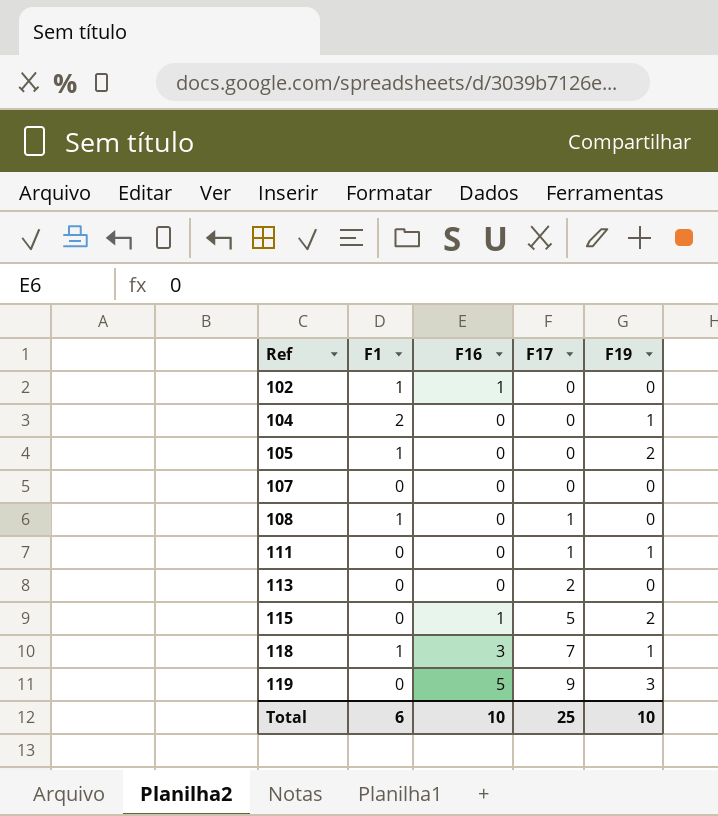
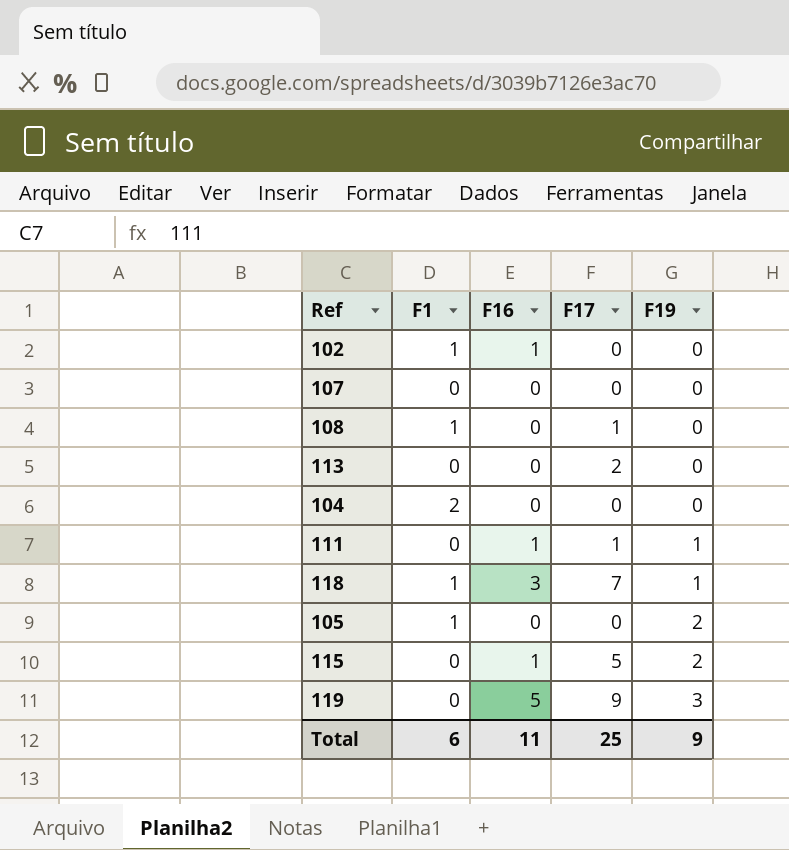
row order: Ref ascending -> F19 ascending
104 | F19: 1 -> 0
111 | F16: 0 -> 1
Total | F16: 10 -> 11
Total | F19: 10 -> 9

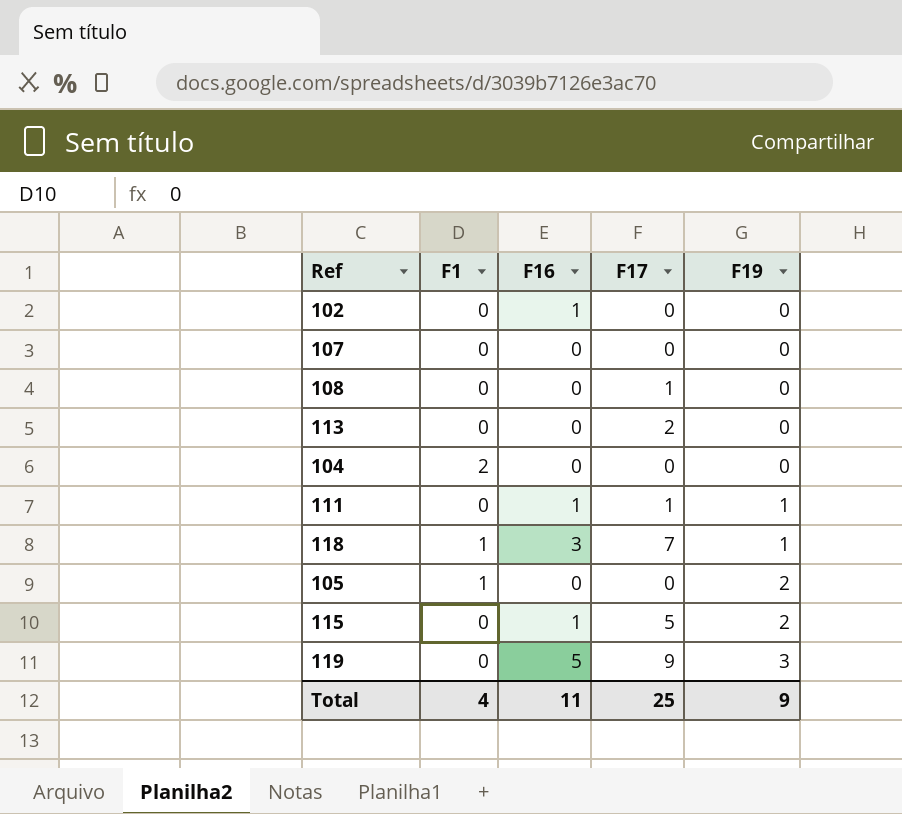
102 | F1: 1 -> 0
108 | F1: 1 -> 0
Total | F1: 6 -> 4

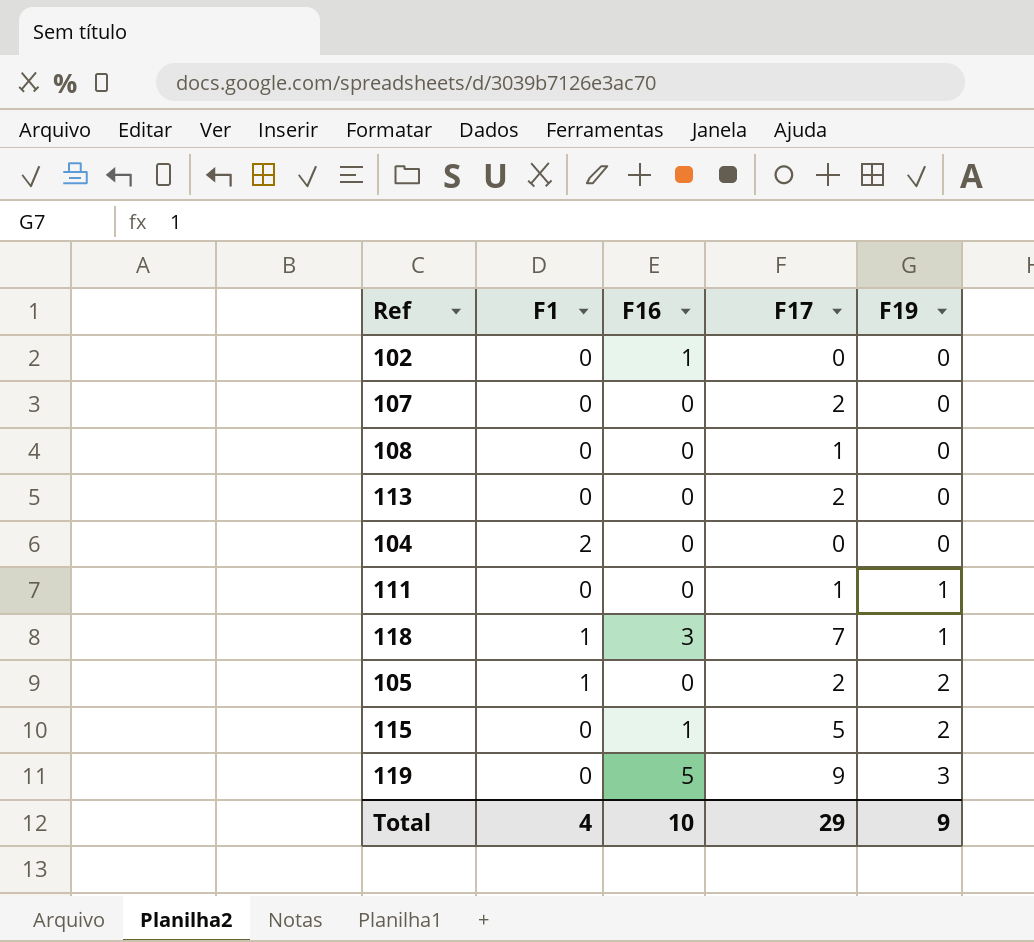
107 | F17: 0 -> 2
111 | F16: 1 -> 0
105 | F17: 0 -> 2
Total | F16: 11 -> 10
Total | F17: 25 -> 29

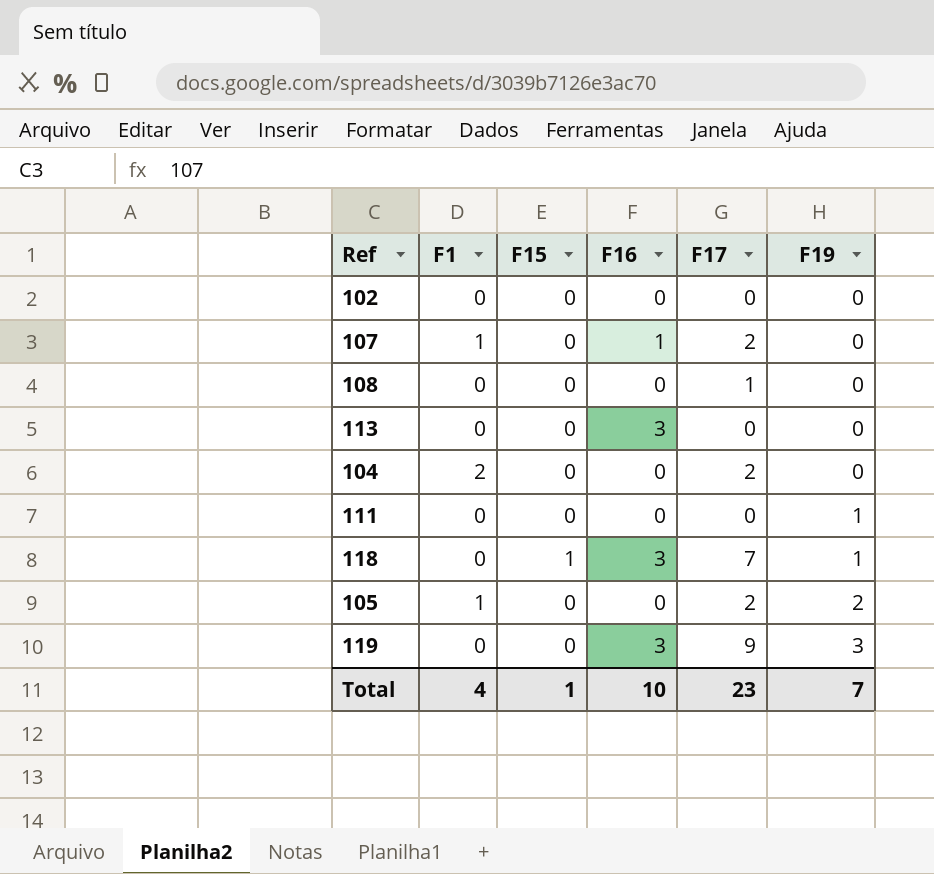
column F15 | position: none -> 3
row 115: 0 | 1 | 5 | 2 -> none
102 | F16: 1 -> 0
107 | F1: 0 -> 1
107 | F16: 0 -> 1
113 | F16: 0 -> 3
113 | F17: 2 -> 0
104 | F17: 0 -> 2
111 | F17: 1 -> 0
118 | F1: 1 -> 0
119 | F16: 5 -> 3
Total | F17: 29 -> 23
Total | F19: 9 -> 7

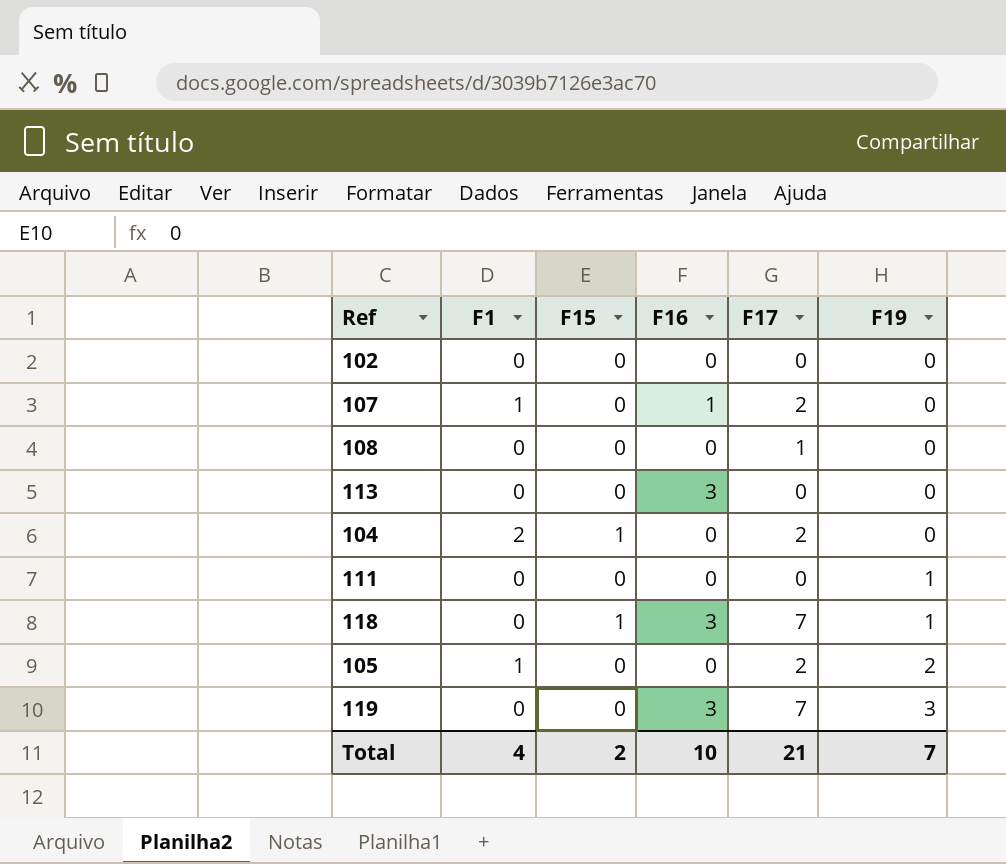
104 | F15: 0 -> 1
119 | F17: 9 -> 7
Total | F15: 1 -> 2
Total | F17: 23 -> 21

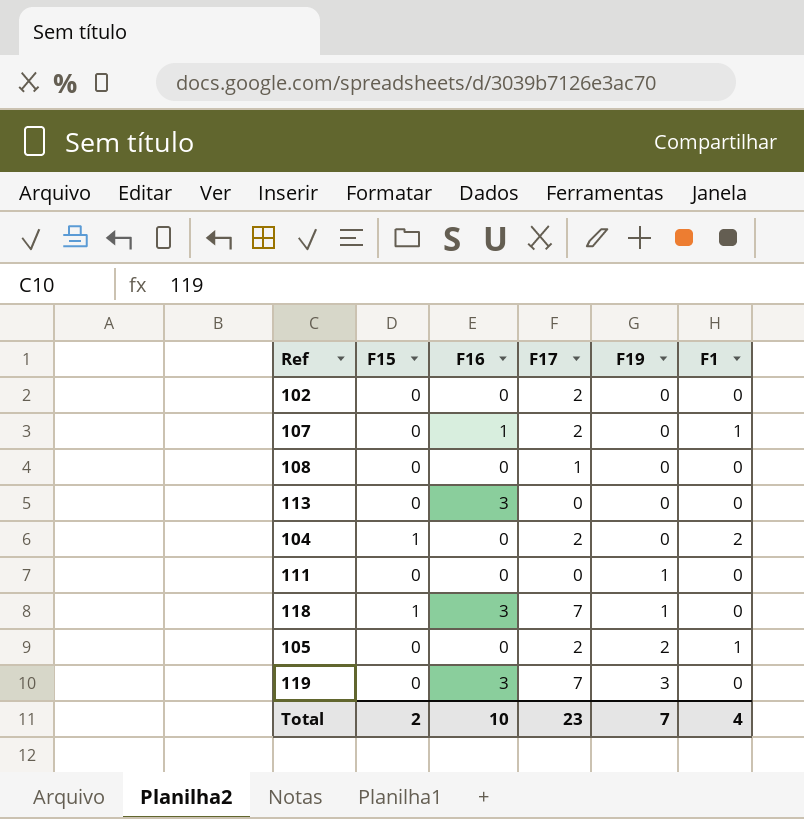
column F1 | position: 2 -> 6
102 | F17: 0 -> 2
Total | F17: 21 -> 23

